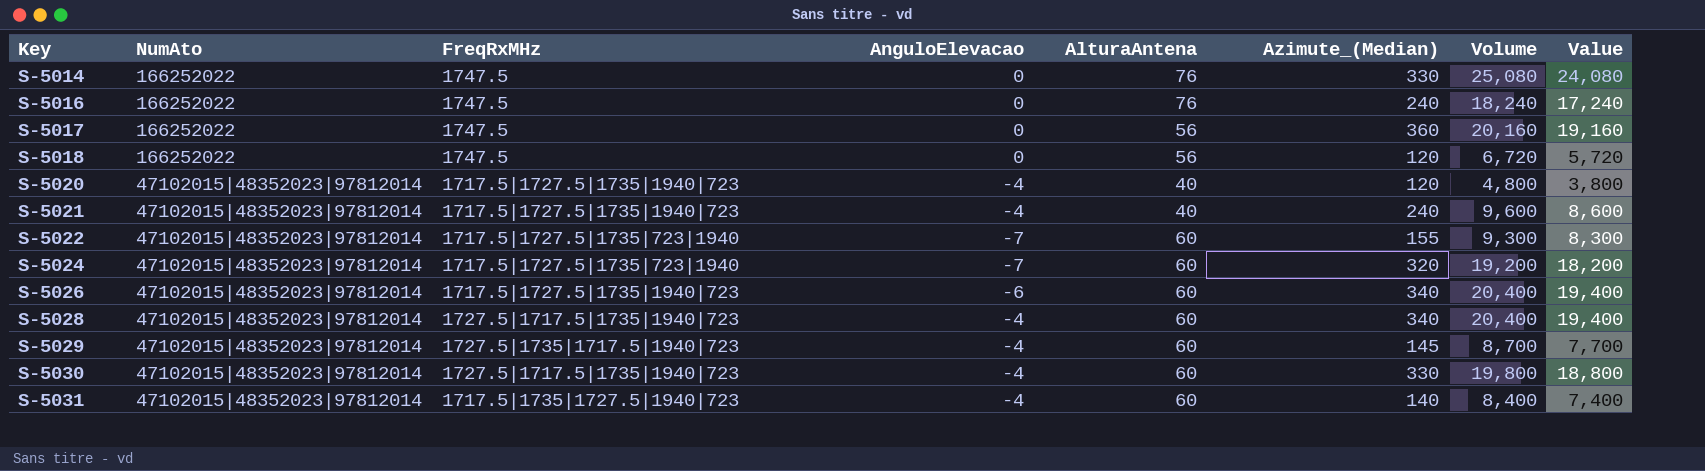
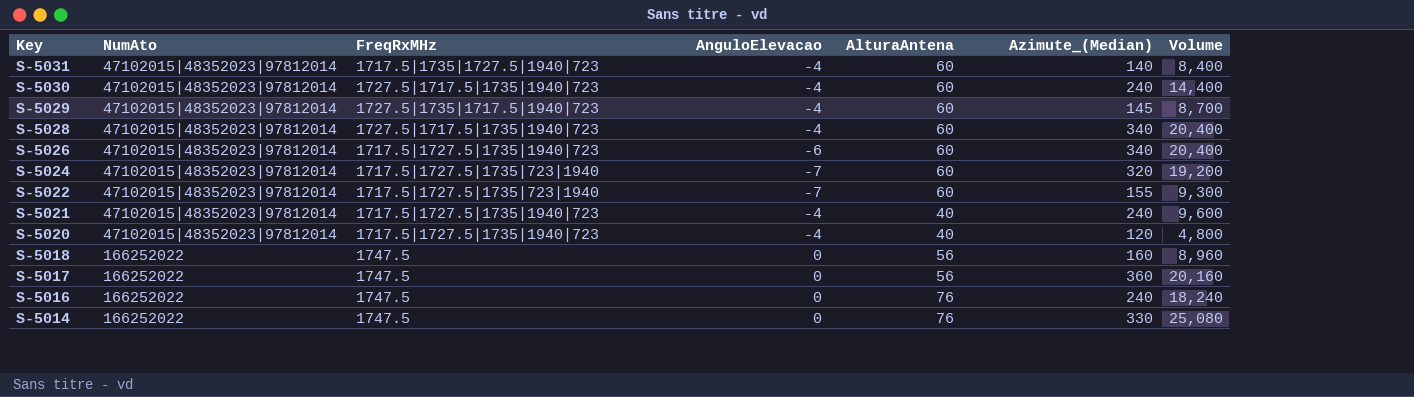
row order: Key ascending -> Key descending
column Value | formula: [Volume] - 1000 -> none
S-5030 | Azimute_(Median): 330 -> 240
S-5030 | Volume: 19,800 -> 14,400
S-5018 | Azimute_(Median): 120 -> 160
S-5018 | Volume: 6,720 -> 8,960

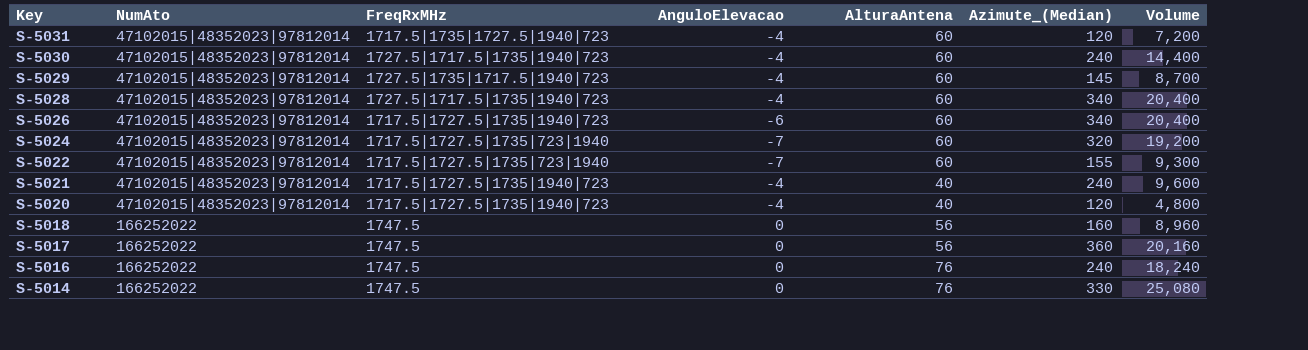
S-5031 | Azimute_(Median): 140 -> 120
S-5031 | Volume: 8,400 -> 7,200

